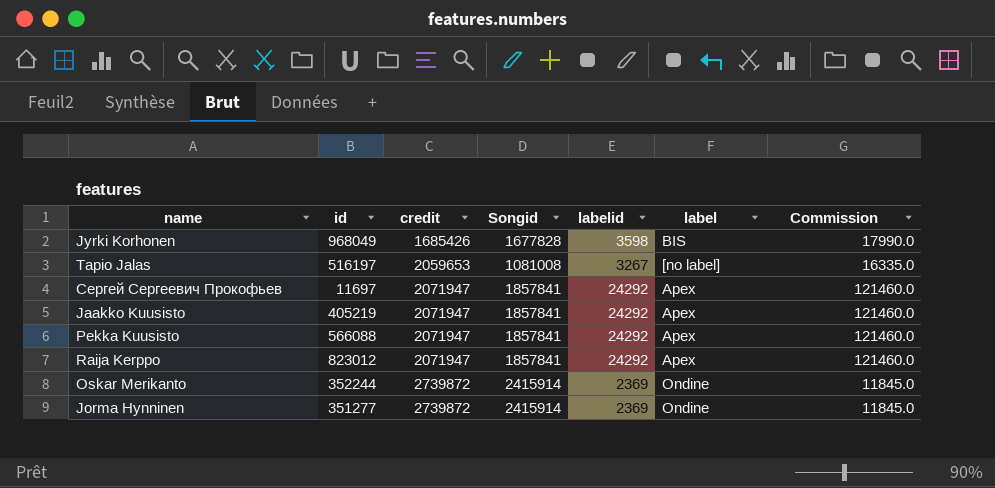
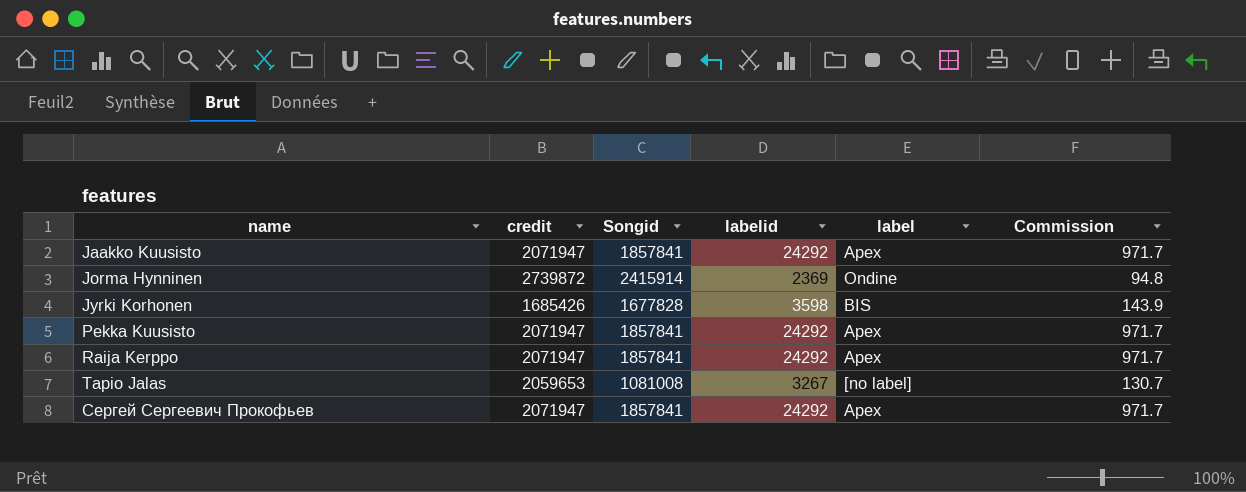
row order: credit ascending -> name ascending
column id | position: 2 -> none
column Commission | formula: [labelid] * 5 -> [labelid] * 0.04
row Oskar Merikanto: 352244 | 2739872 | 2415914 | 2369 | Ondine | 11845.0 -> none

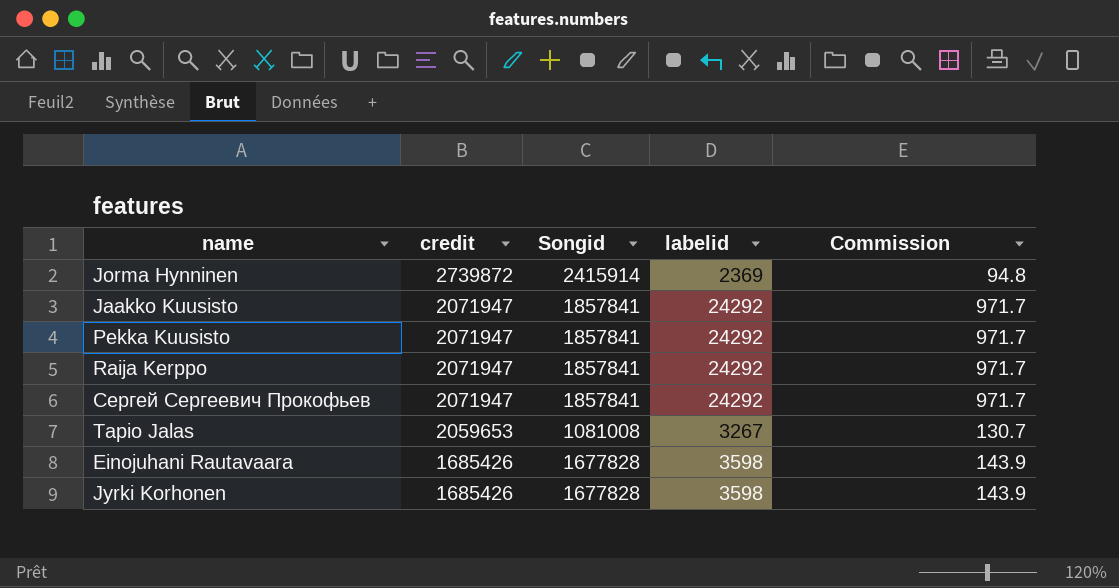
row order: name ascending -> credit descending
column label | position: 5 -> none
row Einojuhani Rautavaara: none -> 1685426 | 1677828 | 3598 | 143.9

